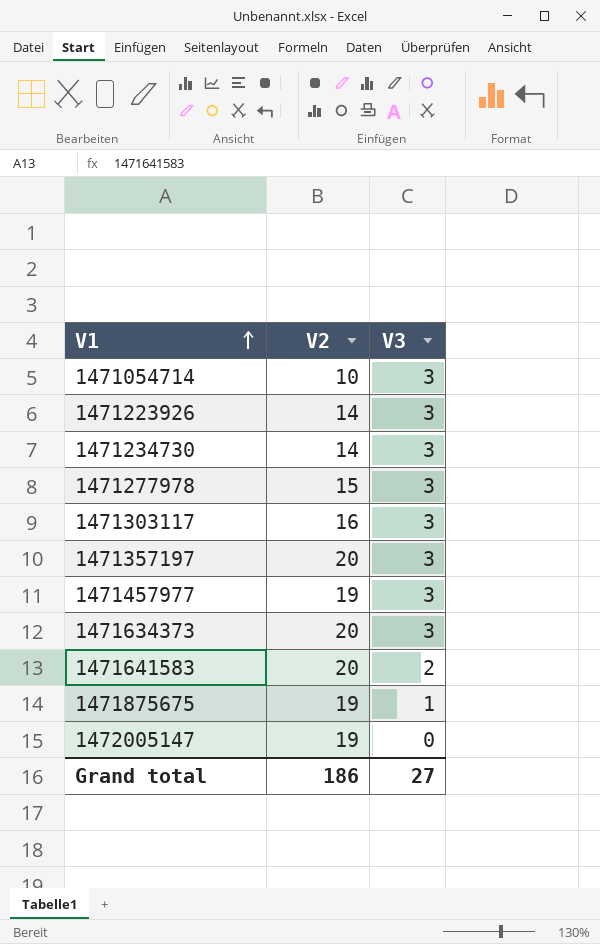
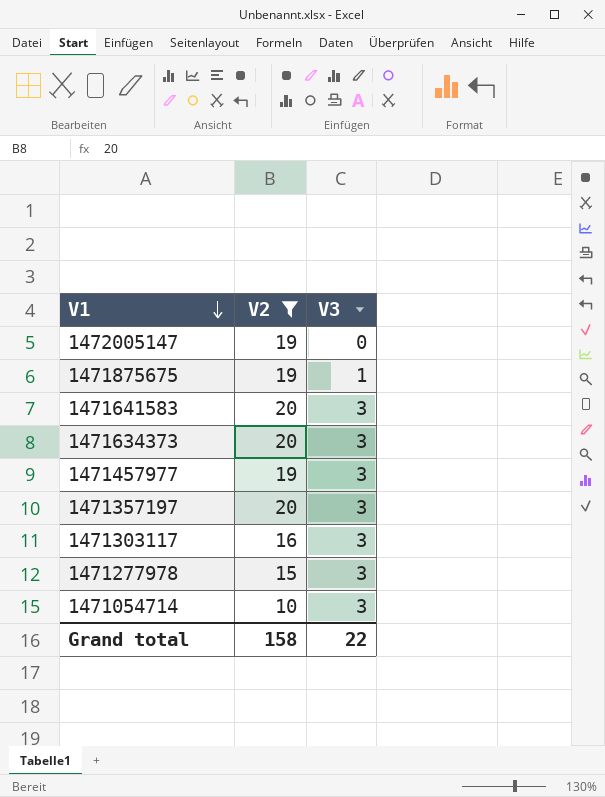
filter: none -> V2 != 14
row order: V1 ascending -> V1 descending
1471641583 | V3: 2 -> 3
Grand total | V2: 186 -> 158
Grand total | V3: 27 -> 22

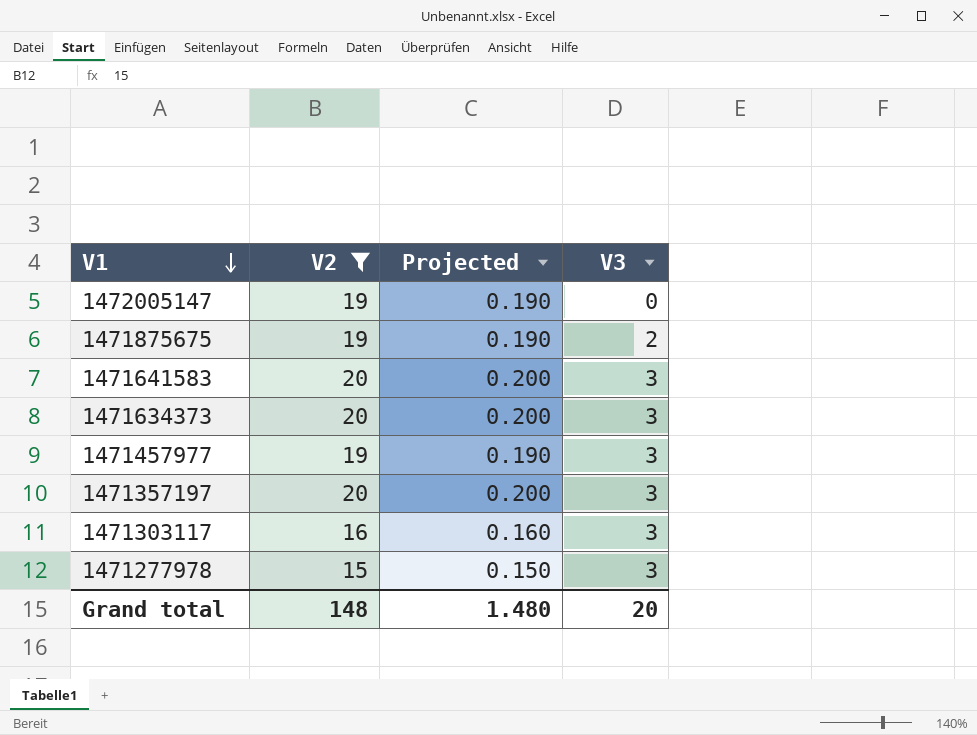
column Projected | formula: none -> [V2] * 0.01
row 1471054714: 10 | 3 -> none
1471875675 | V3: 1 -> 2
Grand total | V2: 158 -> 148
Grand total | V3: 22 -> 20

